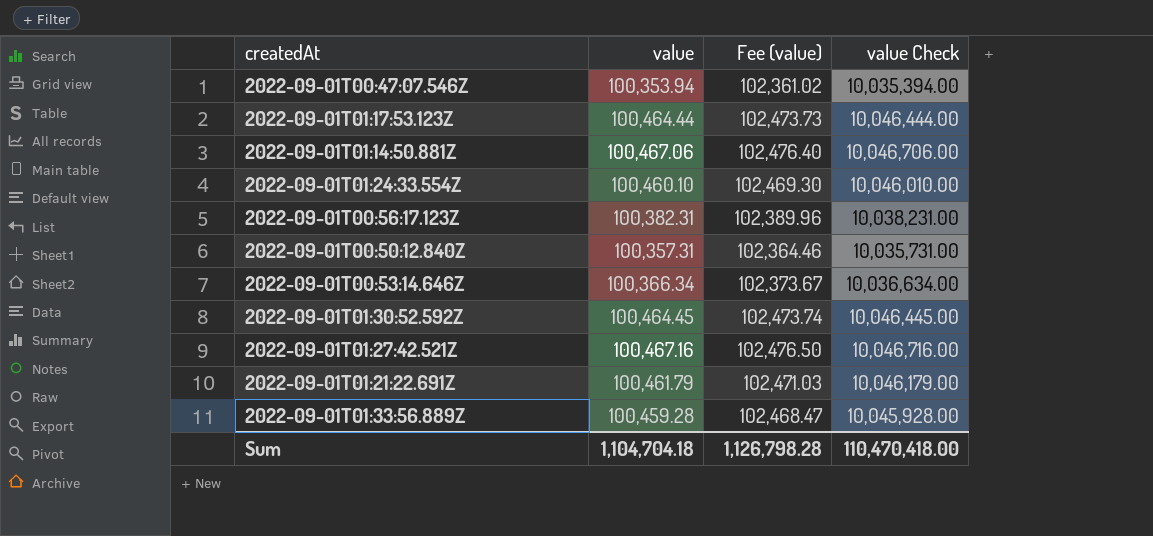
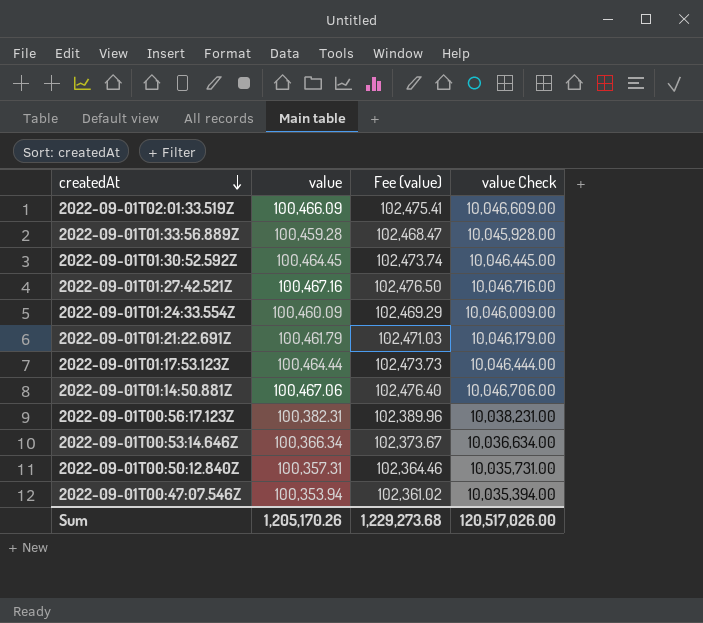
row order: none -> createdAt descending
row 2022-09-01T02:01:33.519Z: none -> 100,466.09 | 102,475.41 | 10,046,609.00
2022-09-01T01:24:33.554Z | value: 100,460.10 -> 100,460.09
2022-09-01T01:24:33.554Z | Fee (value): 102,469.30 -> 102,469.29
2022-09-01T01:24:33.554Z | value Check: 10,046,010.00 -> 10,046,009.00
Sum | value: 1,104,704.18 -> 1,205,170.26
Sum | Fee (value): 1,126,798.28 -> 1,229,273.68
Sum | value Check: 110,470,418.00 -> 120,517,026.00

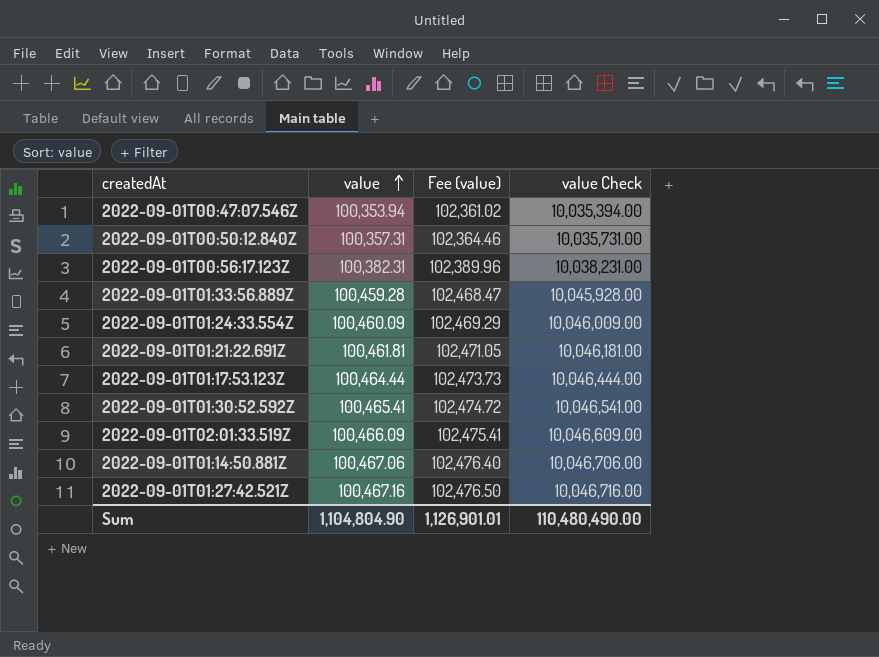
row order: createdAt descending -> value ascending
row 2022-09-01T00:53:14.646Z: 100,366.34 | 102,373.67 | 10,036,634.00 -> none
2022-09-01T01:21:22.691Z | value: 100,461.79 -> 100,461.81
2022-09-01T01:21:22.691Z | Fee (value): 102,471.03 -> 102,471.05
2022-09-01T01:21:22.691Z | value Check: 10,046,179.00 -> 10,046,181.00
2022-09-01T01:30:52.592Z | value: 100,464.45 -> 100,465.41
2022-09-01T01:30:52.592Z | Fee (value): 102,473.74 -> 102,474.72
2022-09-01T01:30:52.592Z | value Check: 10,046,445.00 -> 10,046,541.00
Sum | value: 1,205,170.26 -> 1,104,804.90
Sum | Fee (value): 1,229,273.68 -> 1,126,901.01
Sum | value Check: 120,517,026.00 -> 110,480,490.00

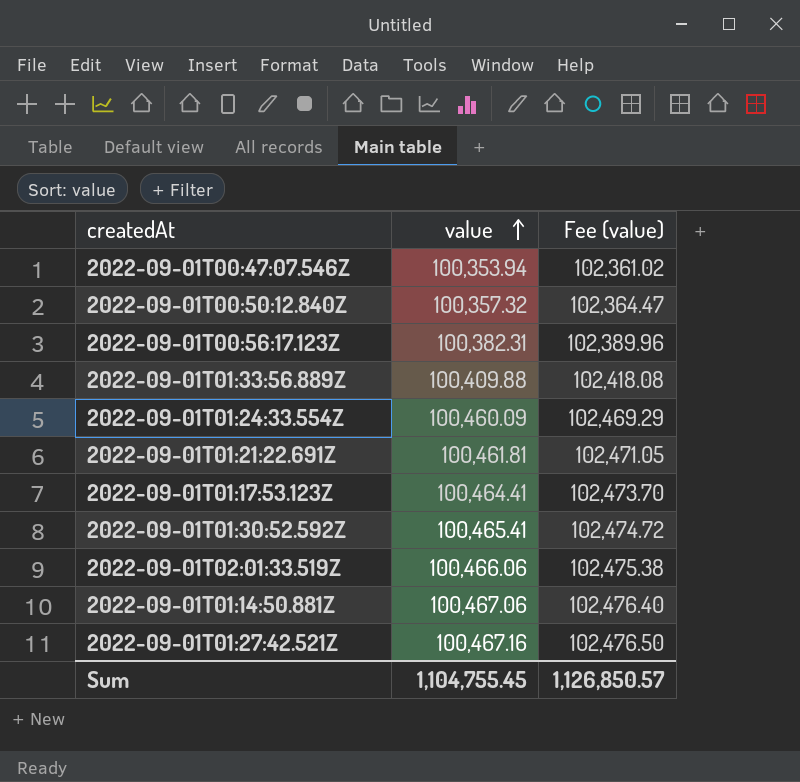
column value Check | formula: [value] * 100 -> none
2022-09-01T00:50:12.840Z | value: 100,357.31 -> 100,357.32
2022-09-01T00:50:12.840Z | Fee (value): 102,364.46 -> 102,364.47
2022-09-01T01:33:56.889Z | value: 100,459.28 -> 100,409.88
2022-09-01T01:33:56.889Z | Fee (value): 102,468.47 -> 102,418.08
2022-09-01T01:17:53.123Z | value: 100,464.44 -> 100,464.41
2022-09-01T01:17:53.123Z | Fee (value): 102,473.73 -> 102,473.70
2022-09-01T02:01:33.519Z | value: 100,466.09 -> 100,466.06
2022-09-01T02:01:33.519Z | Fee (value): 102,475.41 -> 102,475.38
Sum | value: 1,104,804.90 -> 1,104,755.45
Sum | Fee (value): 1,126,901.01 -> 1,126,850.57

